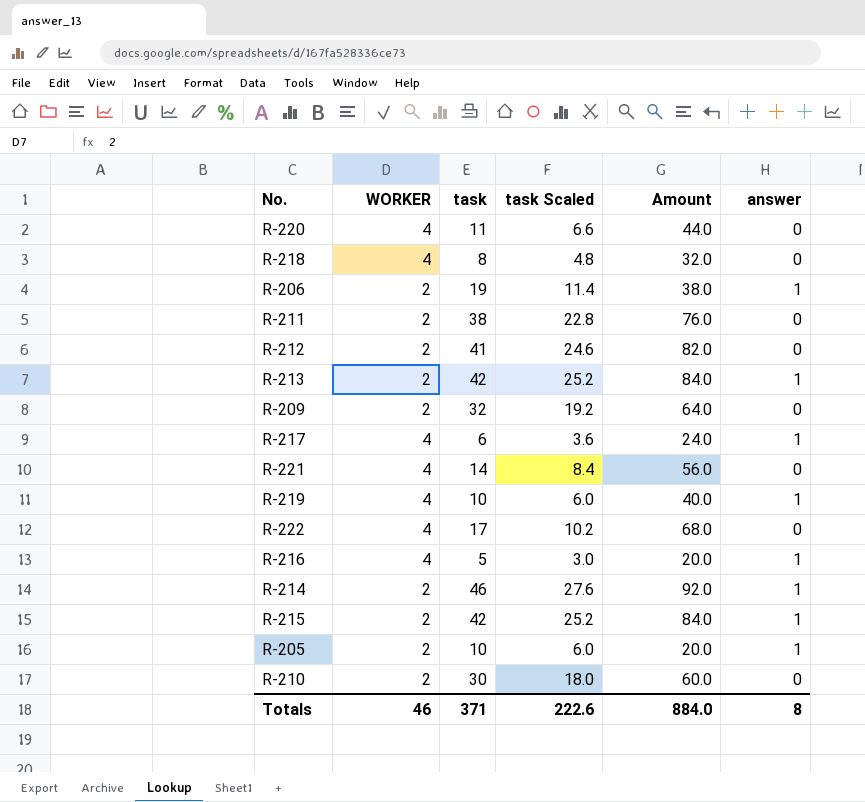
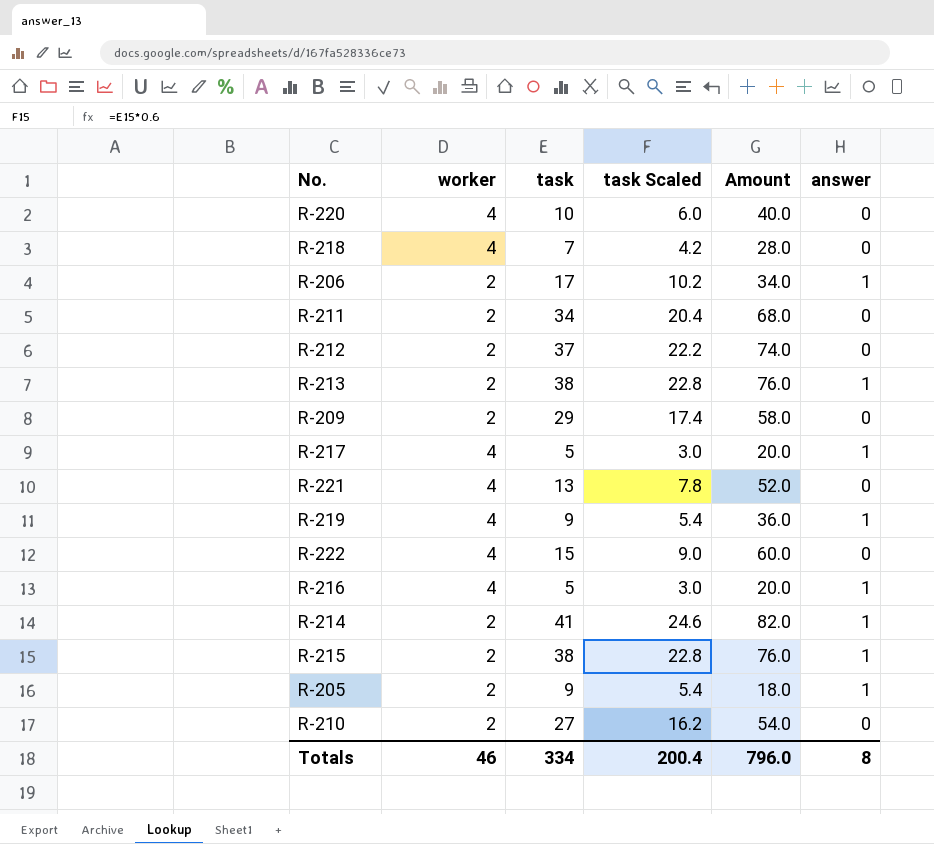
column name: WORKER -> worker
R-220 | task: 11 -> 10
R-220 | task Scaled: 6.6 -> 6.0
R-220 | Amount: 44.0 -> 40.0
R-218 | task: 8 -> 7
R-218 | task Scaled: 4.8 -> 4.2
R-218 | Amount: 32.0 -> 28.0
R-206 | task: 19 -> 17
R-206 | task Scaled: 11.4 -> 10.2
R-206 | Amount: 38.0 -> 34.0
R-211 | task: 38 -> 34
R-211 | task Scaled: 22.8 -> 20.4
R-211 | Amount: 76.0 -> 68.0
R-212 | task: 41 -> 37
R-212 | task Scaled: 24.6 -> 22.2
R-212 | Amount: 82.0 -> 74.0
R-213 | task: 42 -> 38
R-213 | task Scaled: 25.2 -> 22.8
R-213 | Amount: 84.0 -> 76.0
R-209 | task: 32 -> 29
R-209 | task Scaled: 19.2 -> 17.4
R-209 | Amount: 64.0 -> 58.0
R-217 | task: 6 -> 5
R-217 | task Scaled: 3.6 -> 3.0
R-217 | Amount: 24.0 -> 20.0
R-221 | task: 14 -> 13
R-221 | task Scaled: 8.4 -> 7.8
R-221 | Amount: 56.0 -> 52.0
R-219 | task: 10 -> 9
R-219 | task Scaled: 6.0 -> 5.4
R-219 | Amount: 40.0 -> 36.0
R-222 | task: 17 -> 15
R-222 | task Scaled: 10.2 -> 9.0
R-222 | Amount: 68.0 -> 60.0
R-214 | task: 46 -> 41
R-214 | task Scaled: 27.6 -> 24.6
R-214 | Amount: 92.0 -> 82.0
R-215 | task: 42 -> 38
R-215 | task Scaled: 25.2 -> 22.8
R-215 | Amount: 84.0 -> 76.0
R-205 | task: 10 -> 9
R-205 | task Scaled: 6.0 -> 5.4
R-205 | Amount: 20.0 -> 18.0
R-210 | task: 30 -> 27
R-210 | task Scaled: 18.0 -> 16.2
R-210 | Amount: 60.0 -> 54.0
Totals | task: 371 -> 334
Totals | task Scaled: 222.6 -> 200.4
Totals | Amount: 884.0 -> 796.0

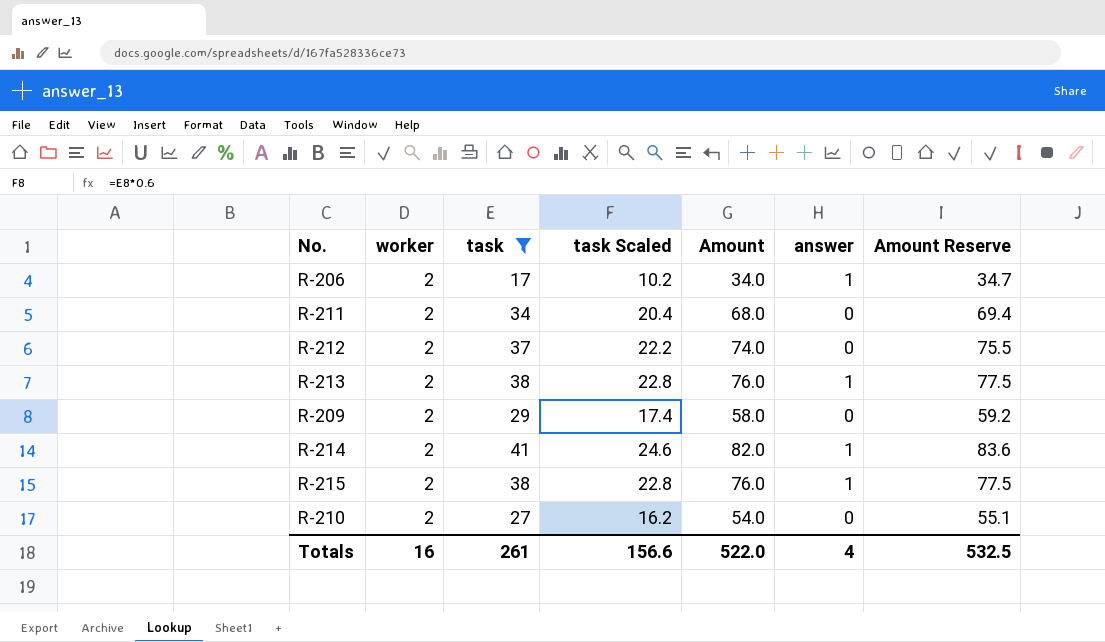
filter: none -> task >= 17
column Amount Reserve | formula: none -> [Amount] * 1.02
Totals | worker: 46 -> 16
Totals | task: 334 -> 261
Totals | task Scaled: 200.4 -> 156.6
Totals | Amount: 796.0 -> 522.0
Totals | answer: 8 -> 4

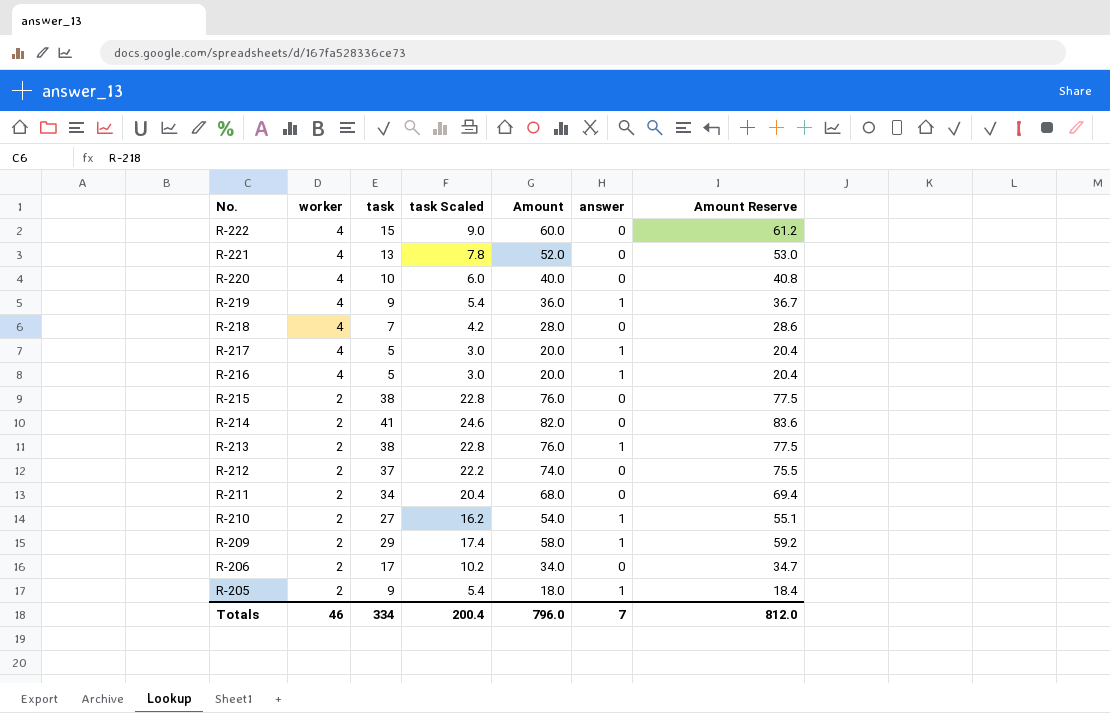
filter: task >= 17 -> none
row order: none -> No. descending
R-215 | answer: 1 -> 0
R-214 | answer: 1 -> 0
R-210 | answer: 0 -> 1
R-209 | answer: 0 -> 1
R-206 | answer: 1 -> 0
Totals | worker: 16 -> 46
Totals | task: 261 -> 334
Totals | task Scaled: 156.6 -> 200.4
Totals | Amount: 522.0 -> 796.0
Totals | answer: 4 -> 7
Totals | Amount Reserve: 532.5 -> 812.0

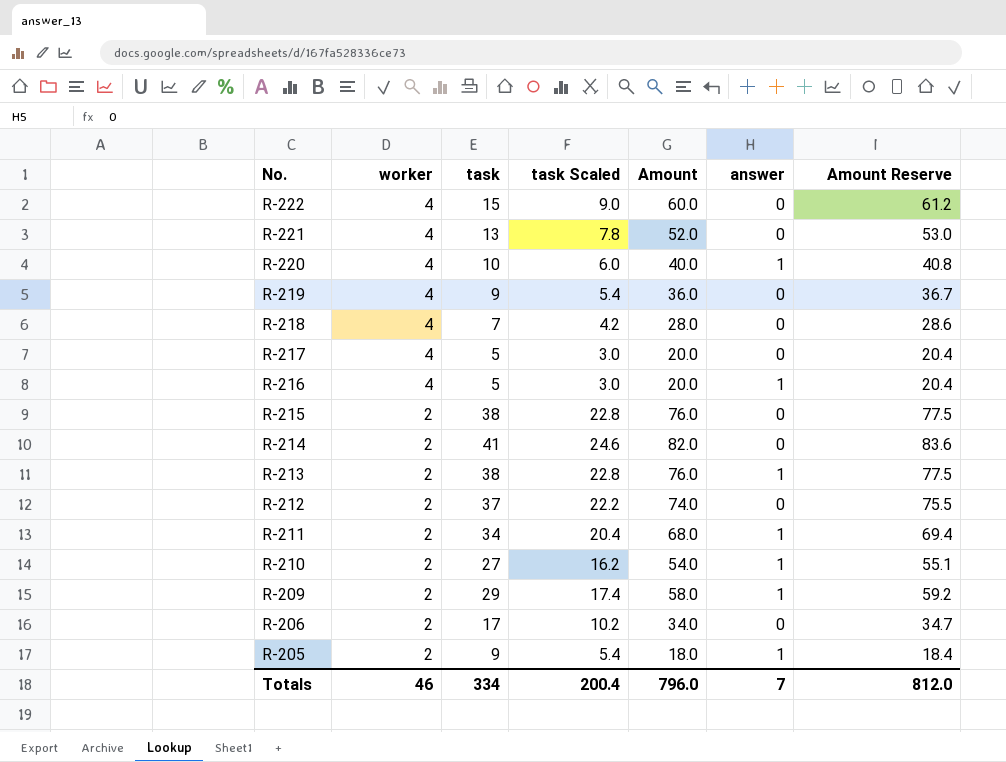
R-220 | answer: 0 -> 1
R-219 | answer: 1 -> 0
R-217 | answer: 1 -> 0
R-211 | answer: 0 -> 1

